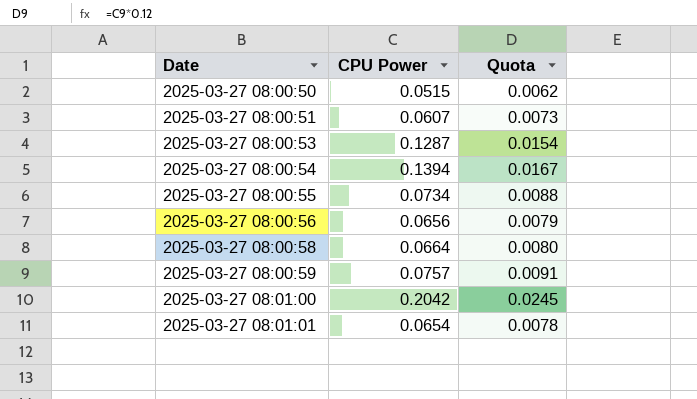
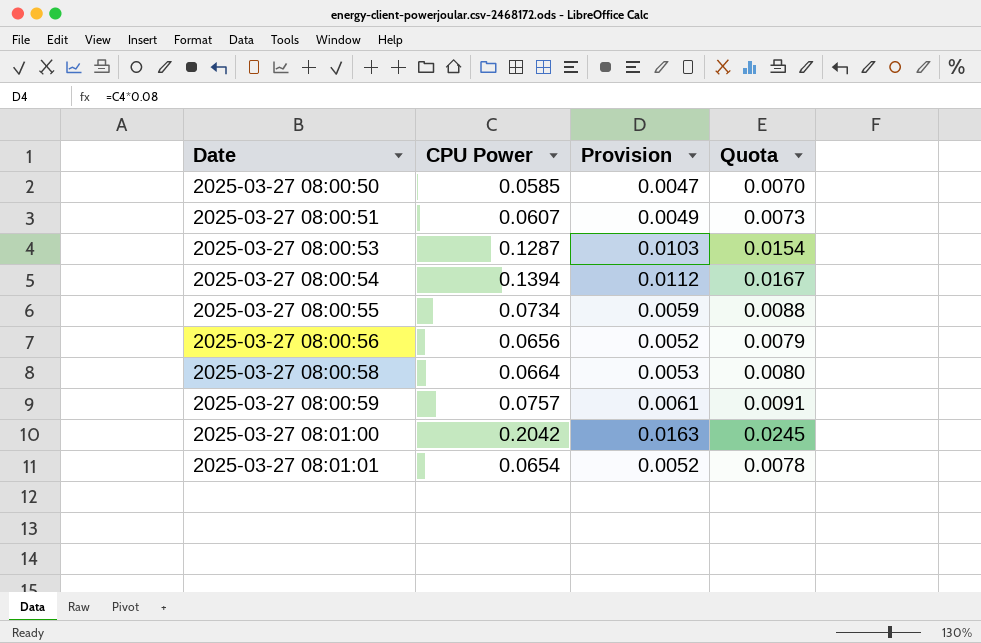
column Provision | formula: none -> [CPU Power] * 0.08
2025-03-27 08:00:50 | CPU Power: 0.0515 -> 0.0585
2025-03-27 08:00:50 | Quota: 0.0062 -> 0.0070

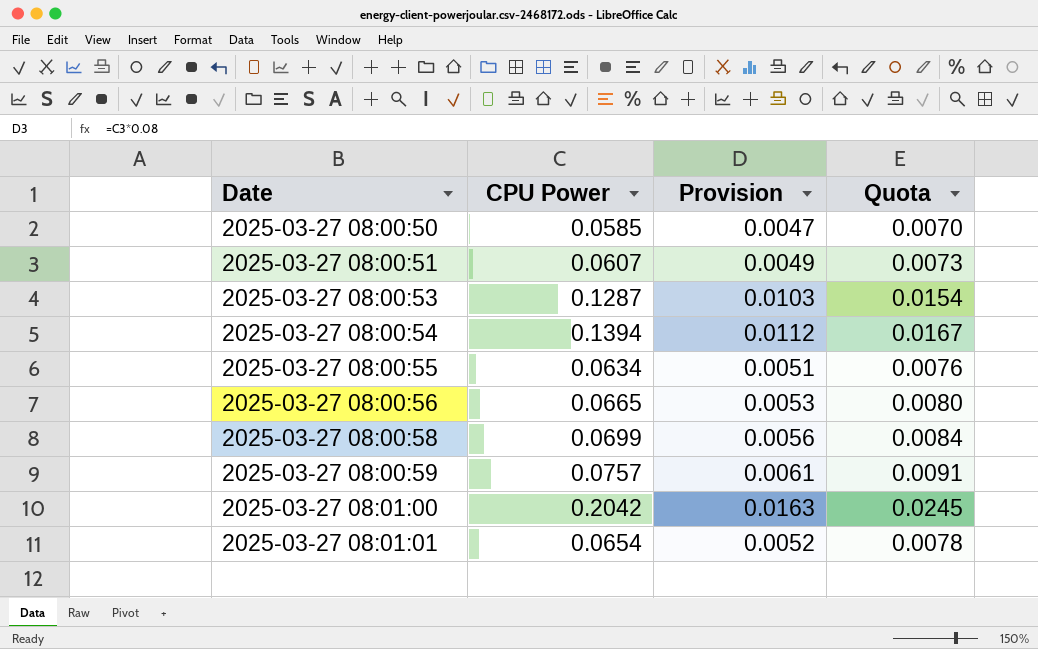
2025-03-27 08:00:55 | CPU Power: 0.0734 -> 0.0634
2025-03-27 08:00:55 | Provision: 0.0059 -> 0.0051
2025-03-27 08:00:55 | Quota: 0.0088 -> 0.0076
2025-03-27 08:00:56 | CPU Power: 0.0656 -> 0.0665
2025-03-27 08:00:56 | Provision: 0.0052 -> 0.0053
2025-03-27 08:00:56 | Quota: 0.0079 -> 0.0080
2025-03-27 08:00:58 | CPU Power: 0.0664 -> 0.0699
2025-03-27 08:00:58 | Provision: 0.0053 -> 0.0056
2025-03-27 08:00:58 | Quota: 0.0080 -> 0.0084

